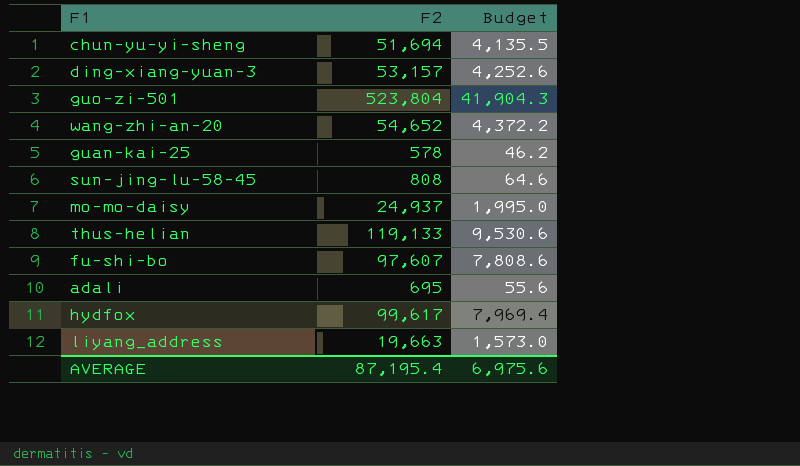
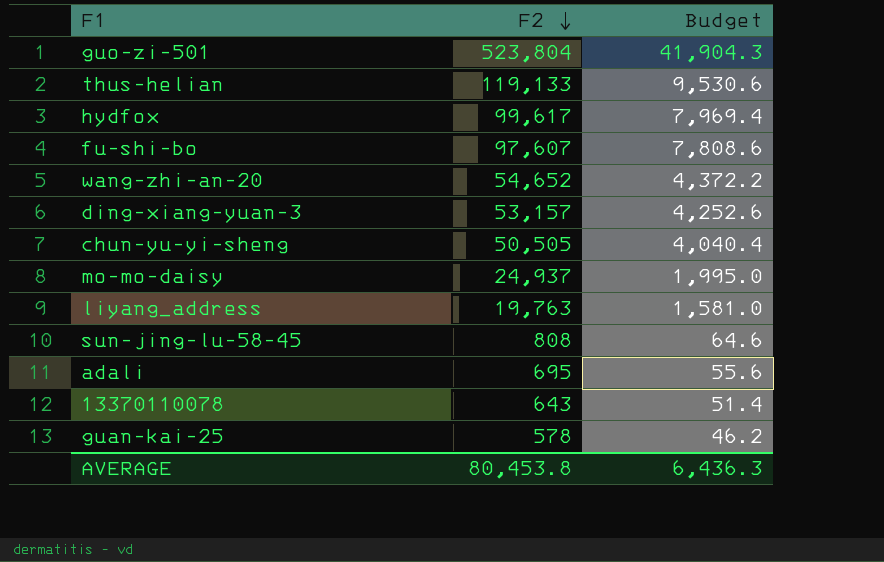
row order: none -> F2 descending
chun-yu-yi-sheng | F2: 51,694 -> 50,505
chun-yu-yi-sheng | Budget: 4,135.5 -> 4,040.4
liyang_address | F2: 19,663 -> 19,763
liyang_address | Budget: 1,573.0 -> 1,581.0
row 13370110078: none -> 643 | 51.4
AVERAGE | F2: 87,195.4 -> 80,453.8
AVERAGE | Budget: 6,975.6 -> 6,436.3

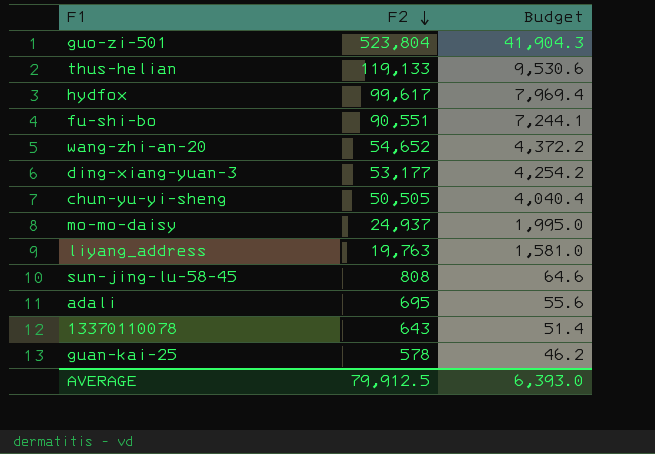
fu-shi-bo | F2: 97,607 -> 90,551
fu-shi-bo | Budget: 7,808.6 -> 7,244.1
ding-xiang-yuan-3 | F2: 53,157 -> 53,177
ding-xiang-yuan-3 | Budget: 4,252.6 -> 4,254.2
AVERAGE | F2: 80,453.8 -> 79,912.5
AVERAGE | Budget: 6,436.3 -> 6,393.0

